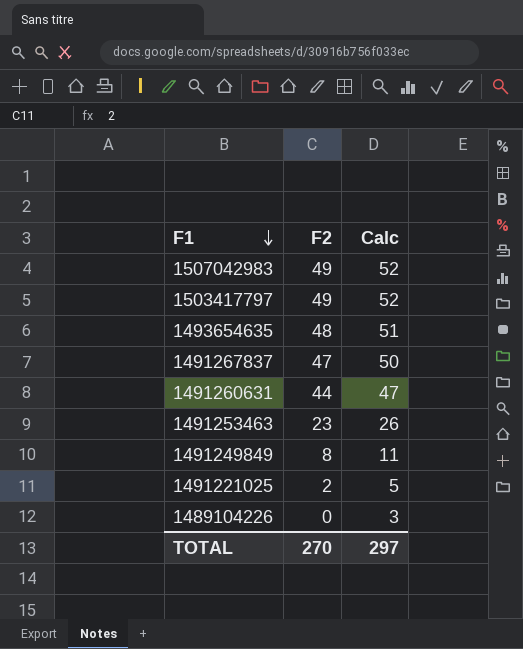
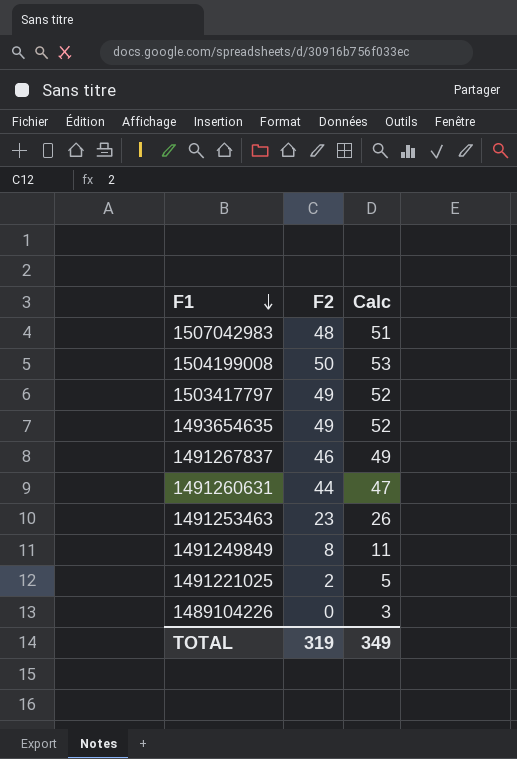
1507042983 | F2: 49 -> 48
1507042983 | Calc: 52 -> 51
row 1504199008: none -> 50 | 53
1493654635 | F2: 48 -> 49
1493654635 | Calc: 51 -> 52
1491267837 | F2: 47 -> 46
1491267837 | Calc: 50 -> 49
TOTAL | F2: 270 -> 319
TOTAL | Calc: 297 -> 349

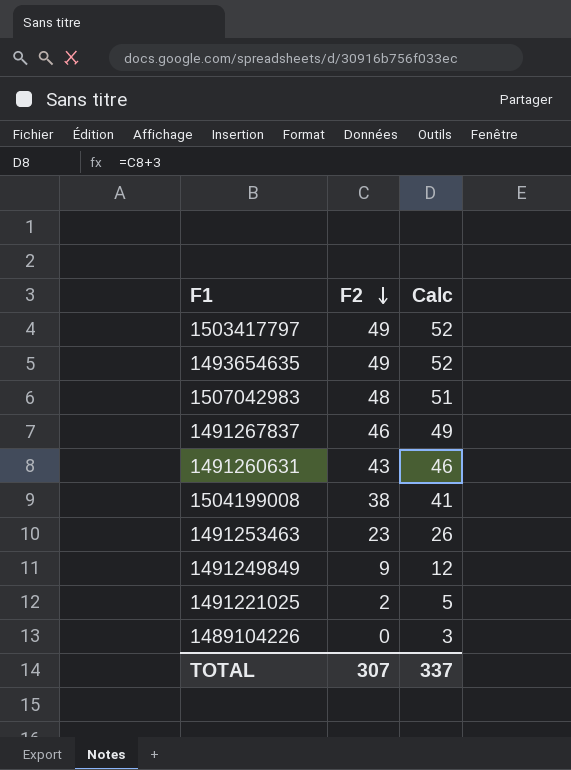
row order: F1 descending -> F2 descending
1491260631 | F2: 44 -> 43
1491260631 | Calc: 47 -> 46
1504199008 | F2: 50 -> 38
1504199008 | Calc: 53 -> 41
1491249849 | F2: 8 -> 9
1491249849 | Calc: 11 -> 12
TOTAL | F2: 319 -> 307
TOTAL | Calc: 349 -> 337

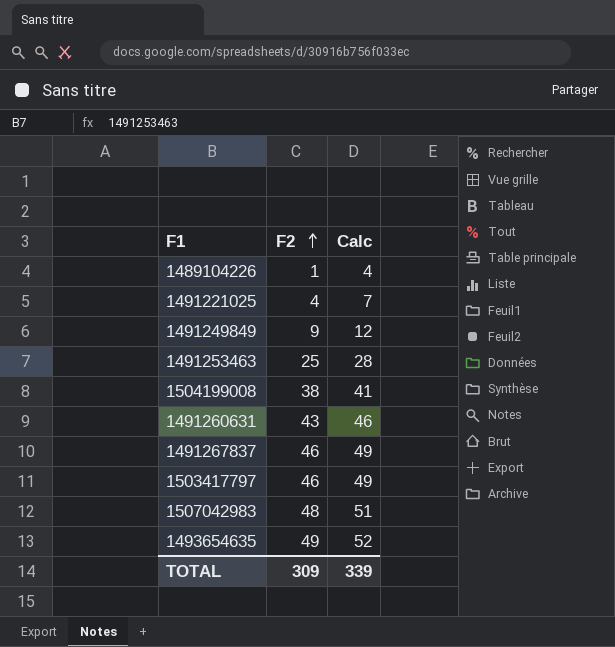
row order: F2 descending -> F2 ascending
1489104226 | F2: 0 -> 1
1489104226 | Calc: 3 -> 4
1491221025 | F2: 2 -> 4
1491221025 | Calc: 5 -> 7
1491253463 | F2: 23 -> 25
1491253463 | Calc: 26 -> 28
1503417797 | F2: 49 -> 46
1503417797 | Calc: 52 -> 49
TOTAL | F2: 307 -> 309
TOTAL | Calc: 337 -> 339

